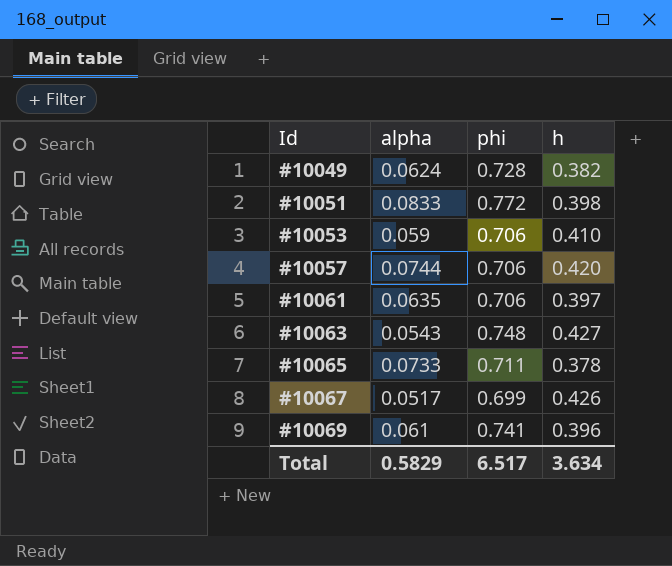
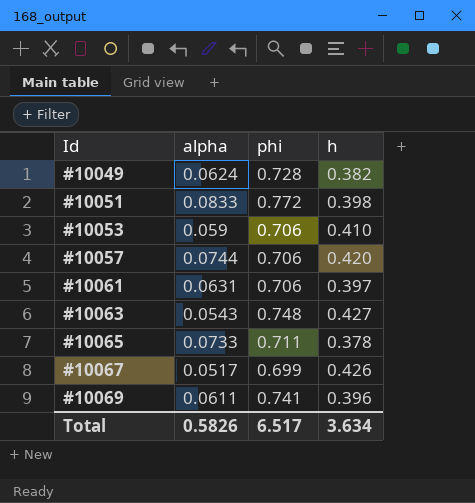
#10061 | alpha: 0.0635 -> 0.0631
#10069 | alpha: 0.061 -> 0.0611
Total | alpha: 0.5829 -> 0.5826

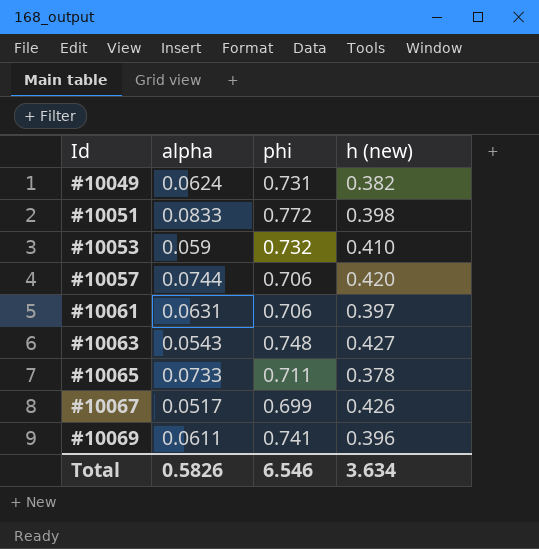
column name: h -> h (new)
#10049 | phi: 0.728 -> 0.731
#10053 | phi: 0.706 -> 0.732
Total | phi: 6.517 -> 6.546

